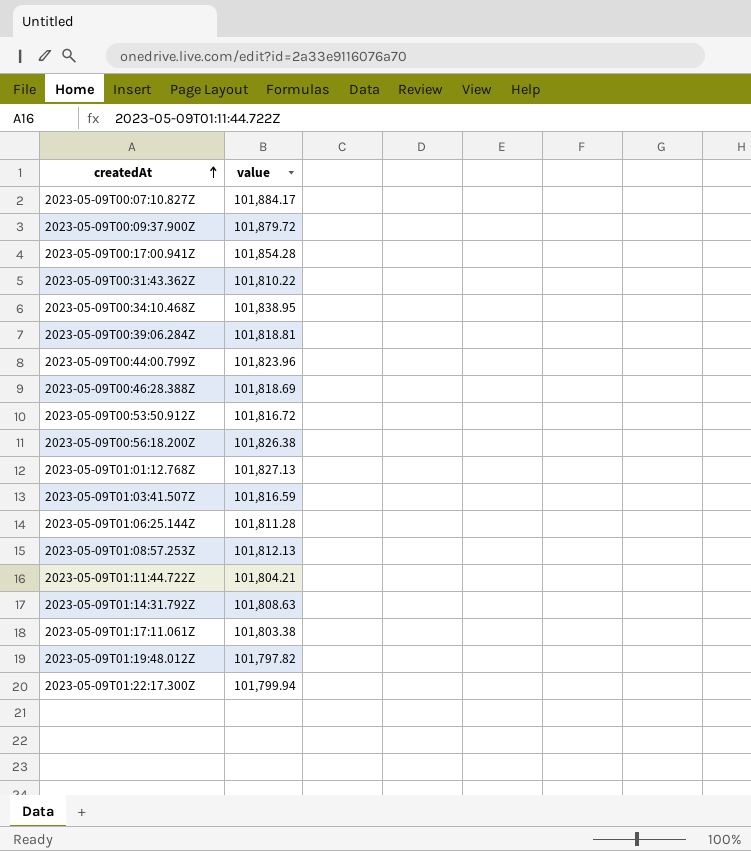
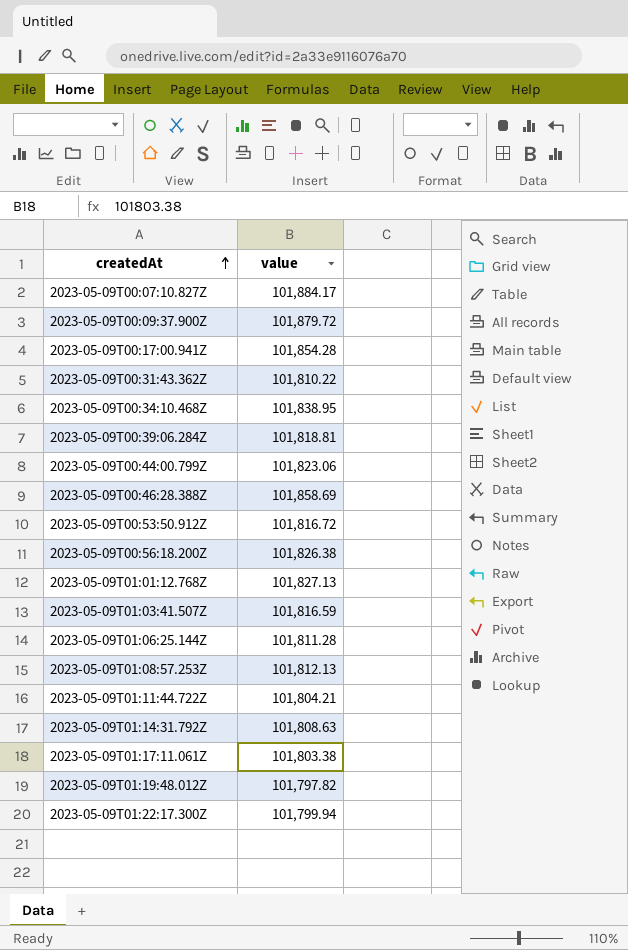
2023-05-09T00:44:00.799Z | value: 101,823.96 -> 101,823.06
2023-05-09T00:46:28.388Z | value: 101,818.69 -> 101,858.69

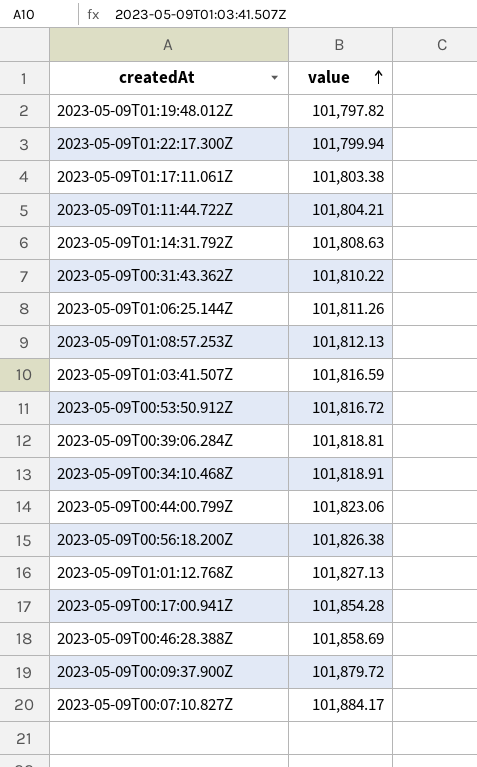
row order: createdAt ascending -> value ascending
2023-05-09T01:06:25.144Z | value: 101,811.28 -> 101,811.26
2023-05-09T00:34:10.468Z | value: 101,838.95 -> 101,818.91

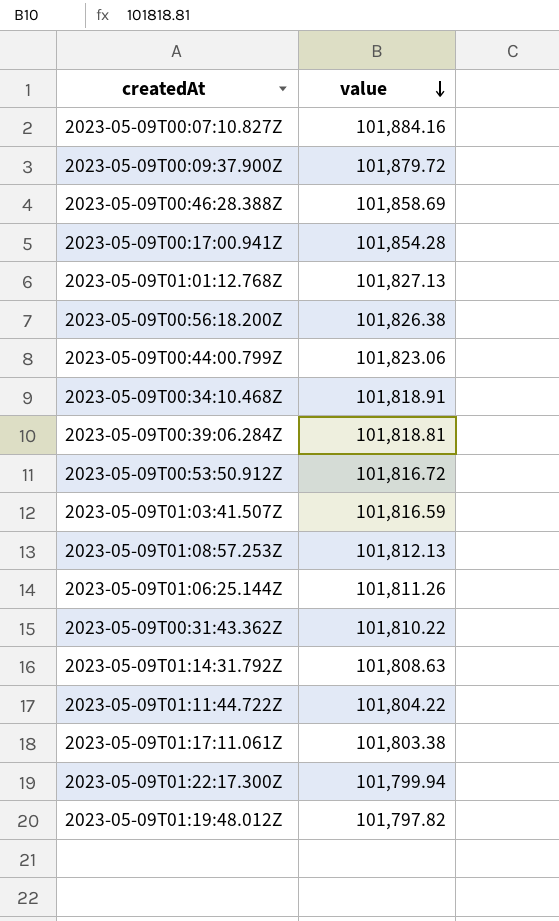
row order: value ascending -> value descending
2023-05-09T00:07:10.827Z | value: 101,884.17 -> 101,884.16
2023-05-09T01:11:44.722Z | value: 101,804.21 -> 101,804.22

